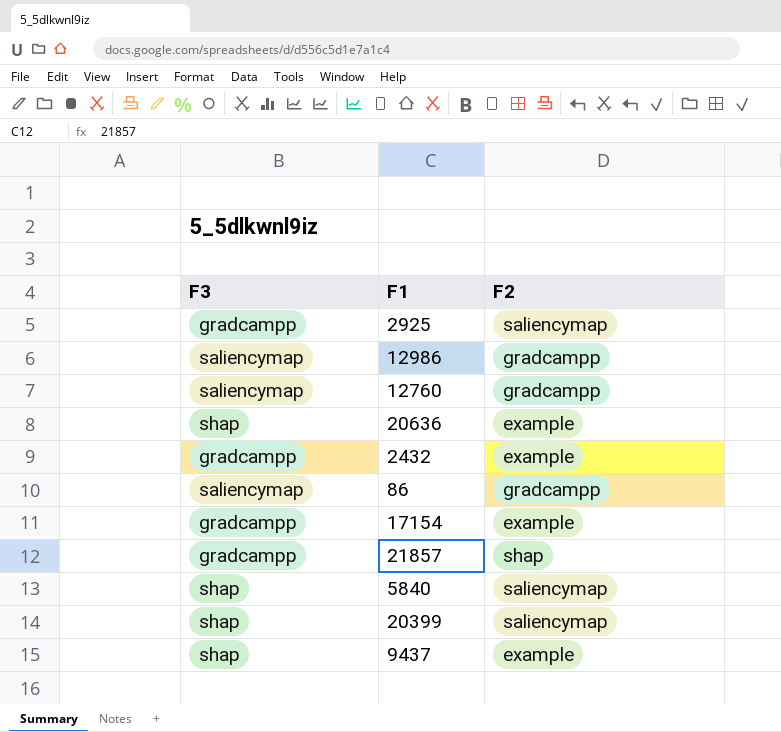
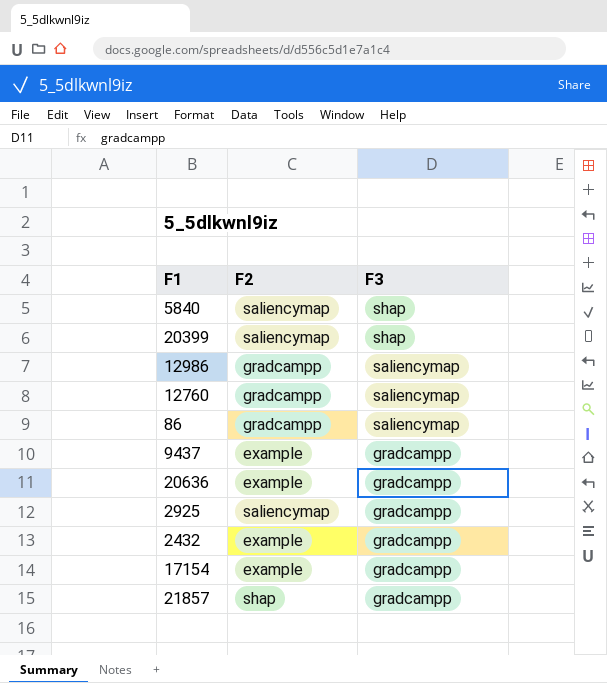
row order: none -> F3 descending
column F3 | position: 1 -> 3
9437 | F3: shap -> gradcampp
20636 | F3: shap -> gradcampp

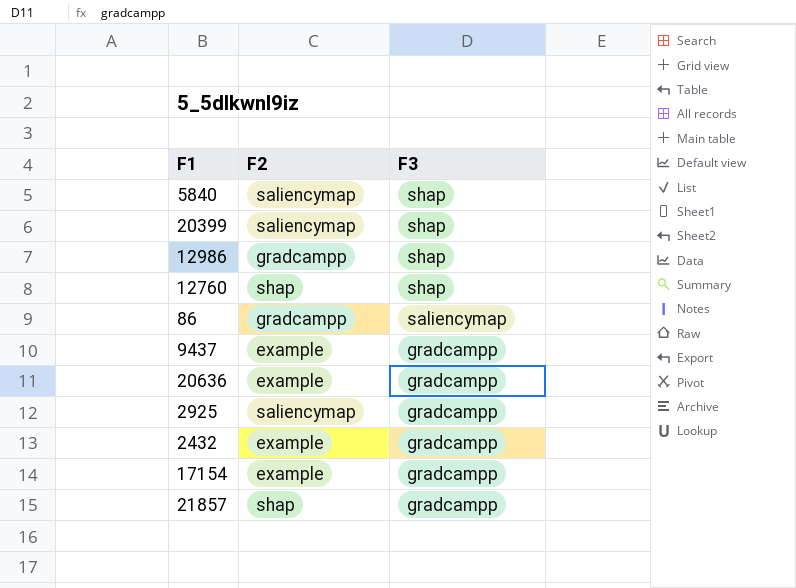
12986 | F3: saliencymap -> shap
12760 | F2: gradcampp -> shap
12760 | F3: saliencymap -> shap

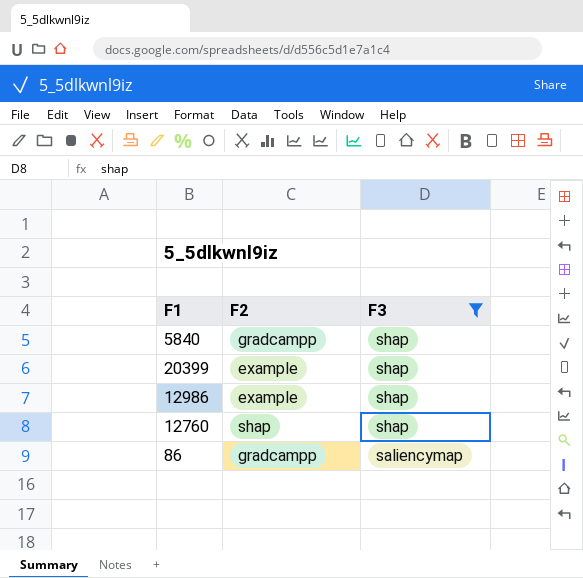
filter: none -> F3 != gradcampp
5840 | F2: saliencymap -> gradcampp
20399 | F2: saliencymap -> example
12986 | F2: gradcampp -> example

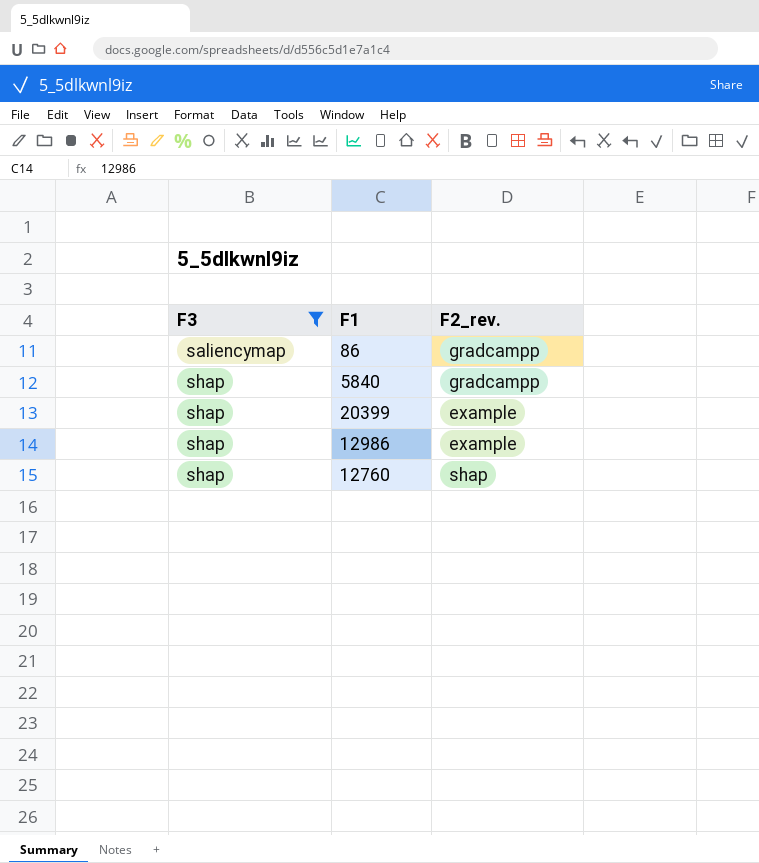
row order: F3 descending -> F3 ascending
column F3 | position: 3 -> 1
column name: F2 -> F2_rev.

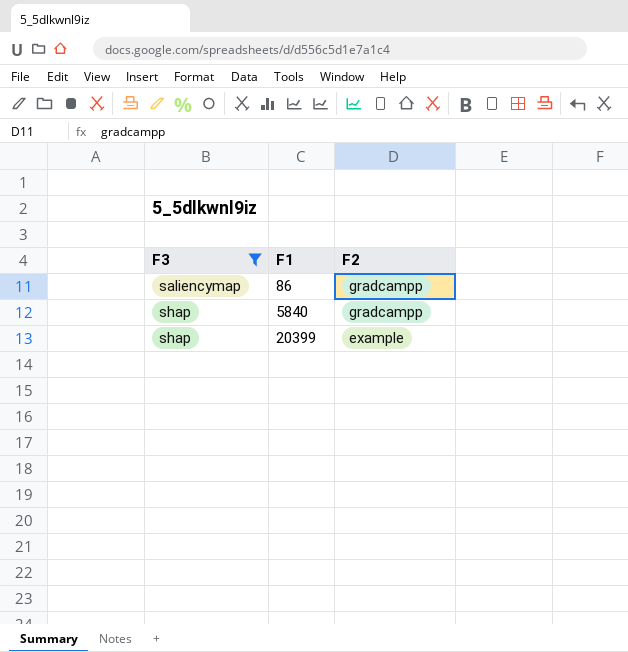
column name: F2_rev. -> F2
row 12986: shap | example -> none
row 12760: shap | shap -> none

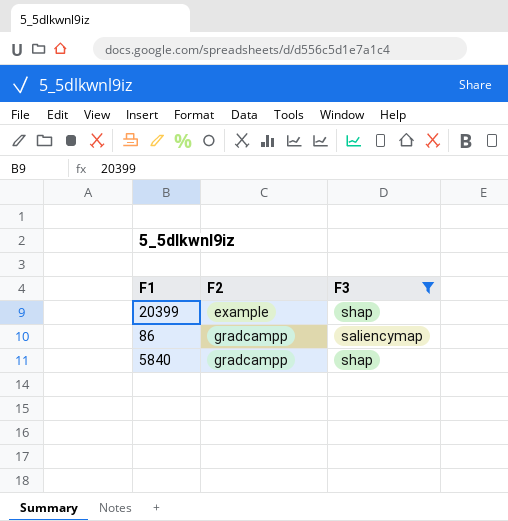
row order: F3 ascending -> F2 ascending
column F3 | position: 1 -> 3

